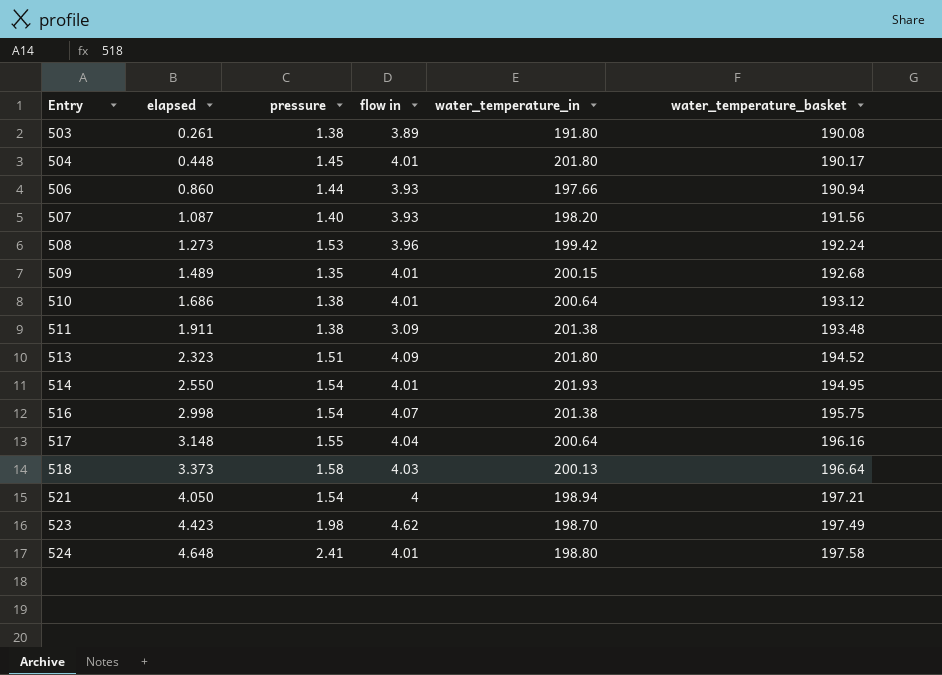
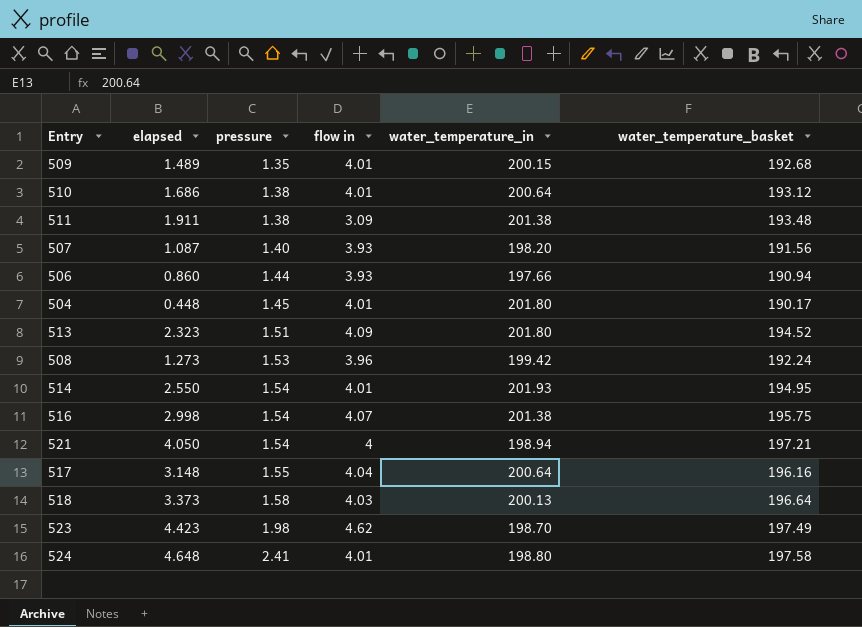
row order: Entry ascending -> pressure ascending
row 503: 0.261 | 1.38 | 3.89 | 191.80 | 190.08 -> none

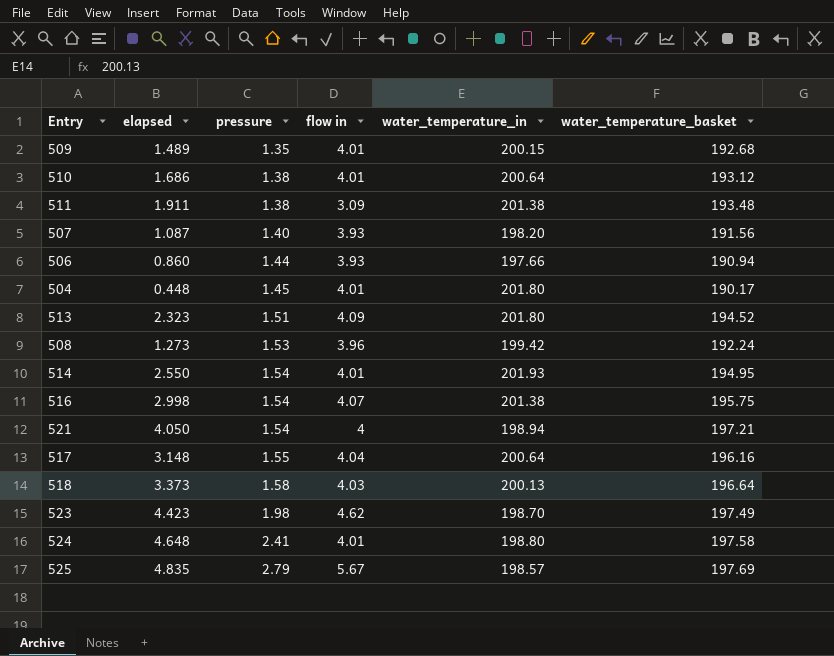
row 525: none -> 4.835 | 2.79 | 5.67 | 198.57 | 197.69

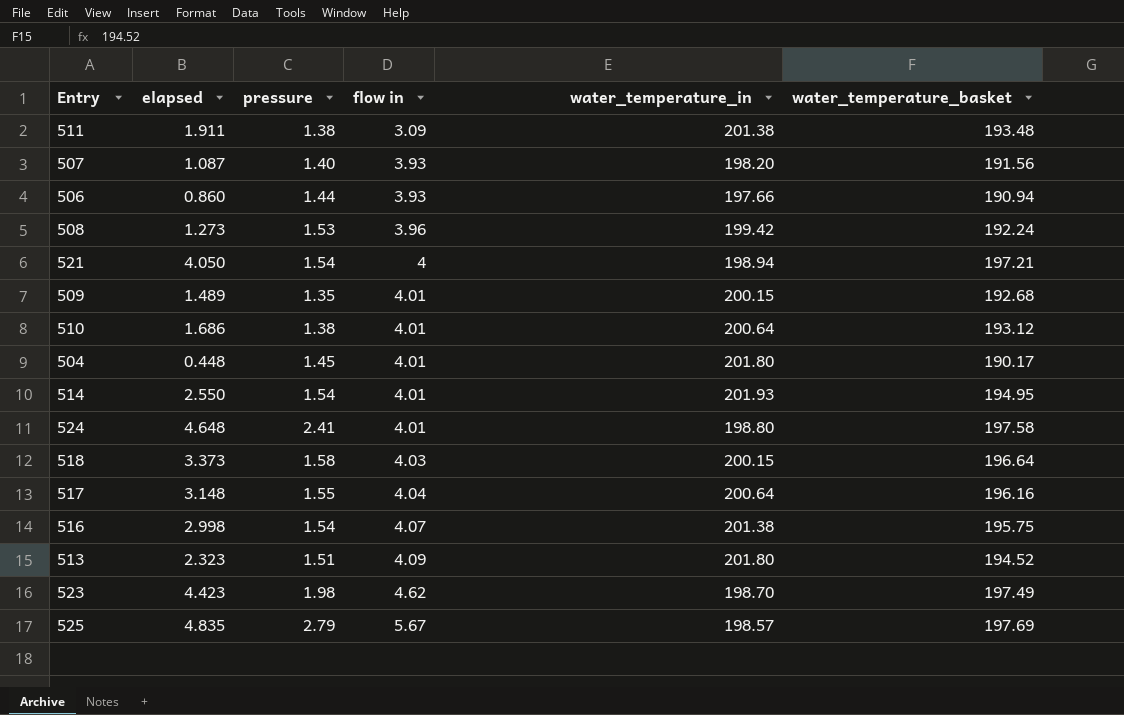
row order: pressure ascending -> flow in ascending
518 | water_temperature_in: 200.13 -> 200.15

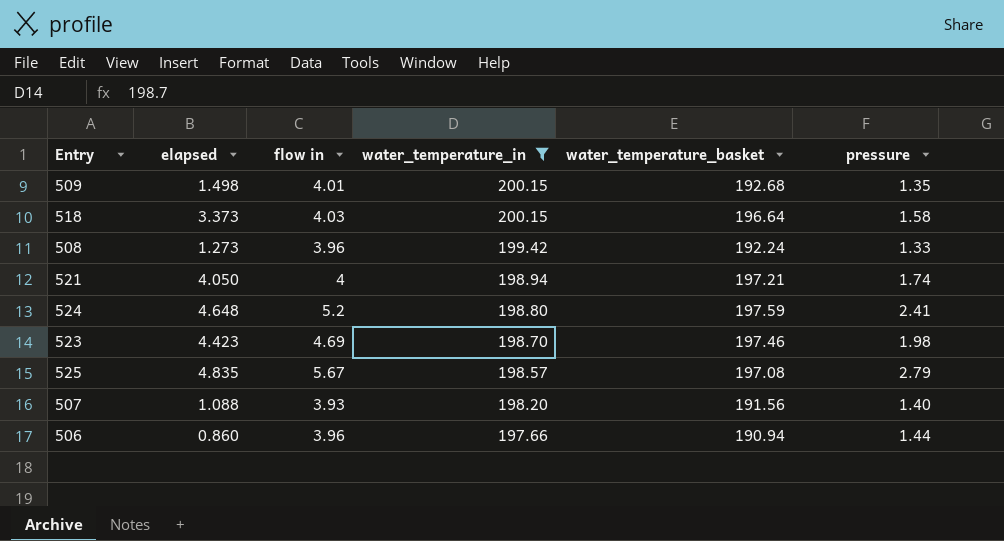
filter: none -> water_temperature_in <= 200.15
row order: flow in ascending -> water_temperature_in descending
column pressure | position: 3 -> 6
509 | elapsed: 1.489 -> 1.498
508 | pressure: 1.53 -> 1.33
521 | pressure: 1.54 -> 1.74
524 | flow in: 4.01 -> 5.2
524 | water_temperature_basket: 197.58 -> 197.59
523 | flow in: 4.62 -> 4.69
523 | water_temperature_basket: 197.49 -> 197.46
525 | water_temperature_basket: 197.69 -> 197.08
507 | elapsed: 1.087 -> 1.088
506 | flow in: 3.93 -> 3.96

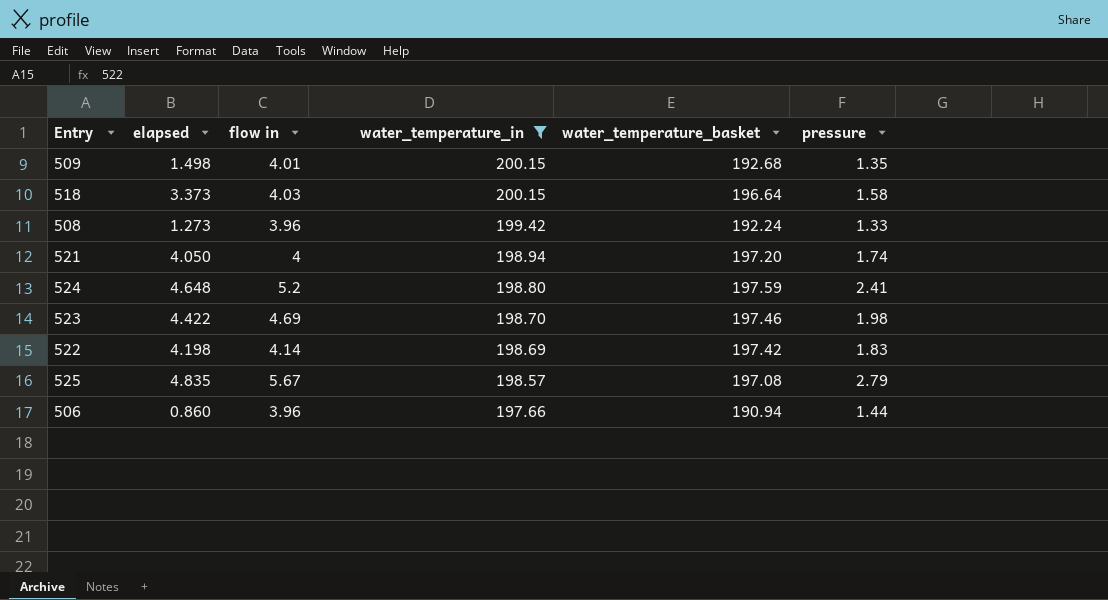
row 507: 1.088 | 3.93 | 198.20 | 191.56 | 1.40 -> none
521 | water_temperature_basket: 197.21 -> 197.20
523 | elapsed: 4.423 -> 4.422
row 522: none -> 4.198 | 4.14 | 198.69 | 197.42 | 1.83

